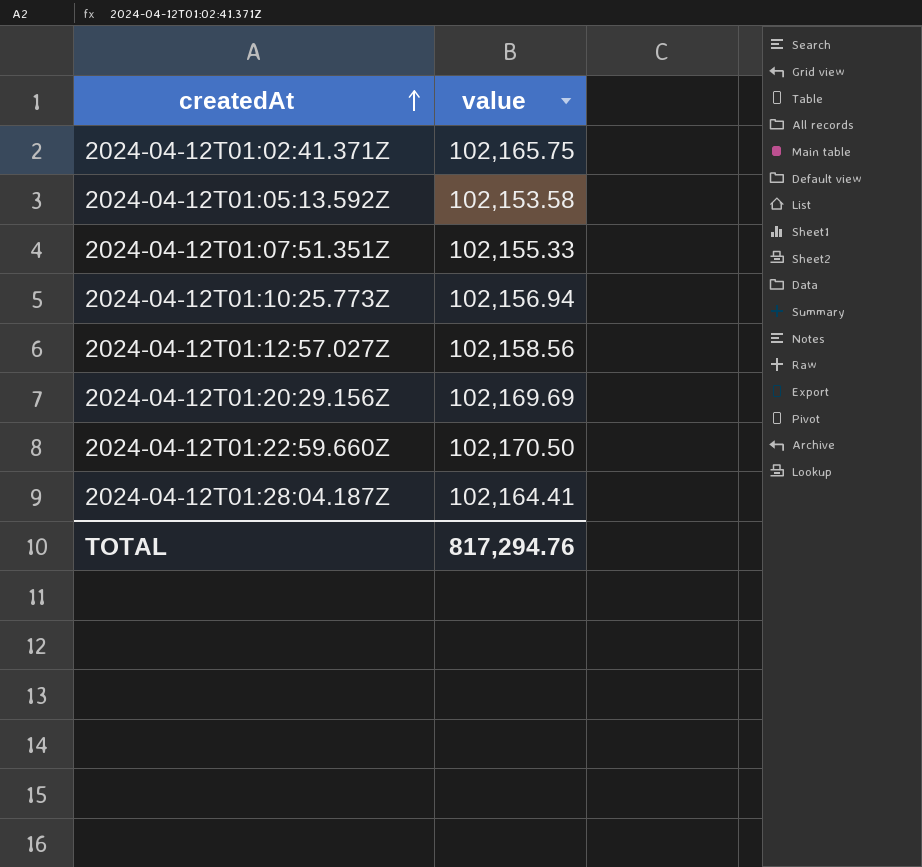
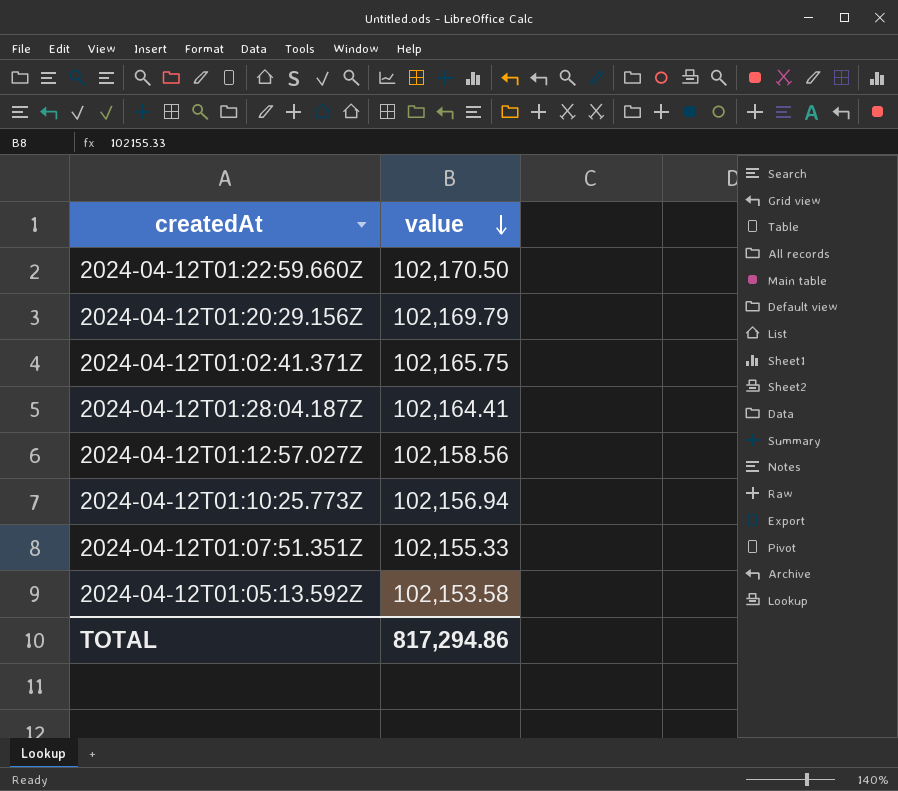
row order: createdAt ascending -> value descending
2024-04-12T01:20:29.156Z | value: 102,169.69 -> 102,169.79
TOTAL | value: 817,294.76 -> 817,294.86

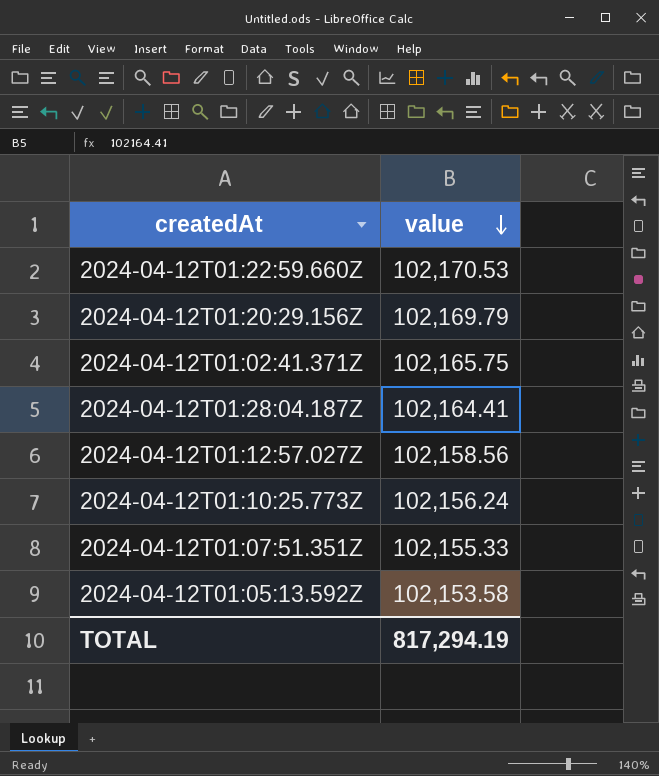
2024-04-12T01:22:59.660Z | value: 102,170.50 -> 102,170.53
2024-04-12T01:10:25.773Z | value: 102,156.94 -> 102,156.24
TOTAL | value: 817,294.86 -> 817,294.19

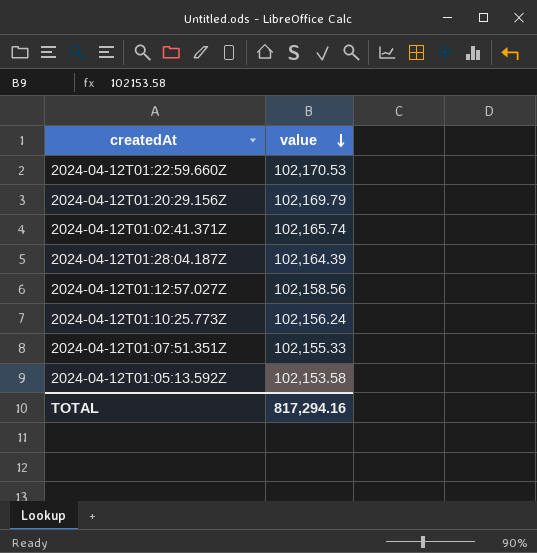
2024-04-12T01:02:41.371Z | value: 102,165.75 -> 102,165.74
2024-04-12T01:28:04.187Z | value: 102,164.41 -> 102,164.39
TOTAL | value: 817,294.19 -> 817,294.16

